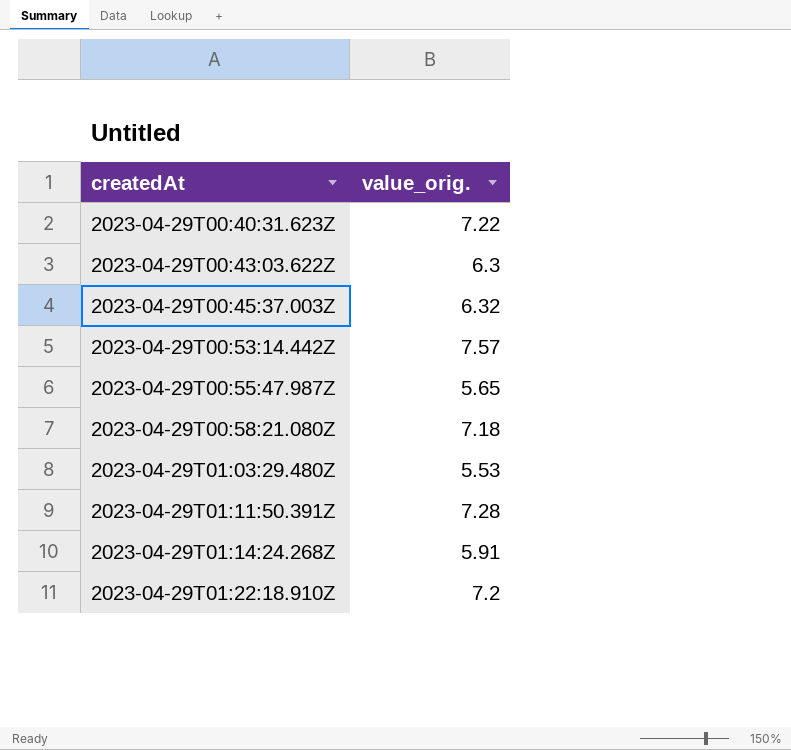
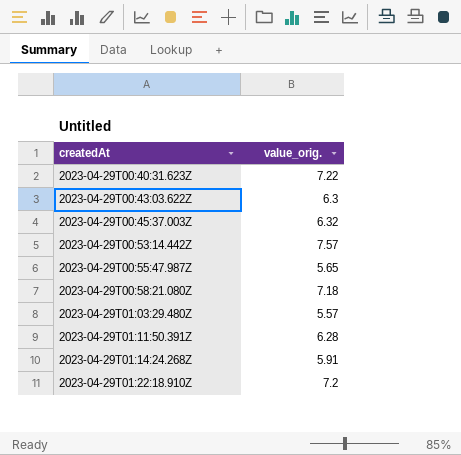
2023-04-29T01:03:29.480Z | value_orig.: 5.53 -> 5.57
2023-04-29T01:11:50.391Z | value_orig.: 7.28 -> 6.28

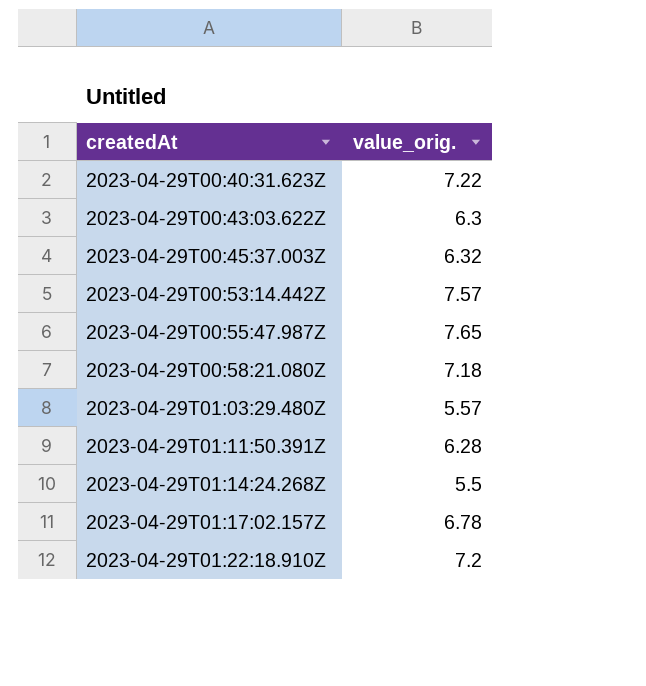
2023-04-29T00:55:47.987Z | value_orig.: 5.65 -> 7.65
2023-04-29T01:14:24.268Z | value_orig.: 5.91 -> 5.5
row 2023-04-29T01:17:02.157Z: none -> 6.78

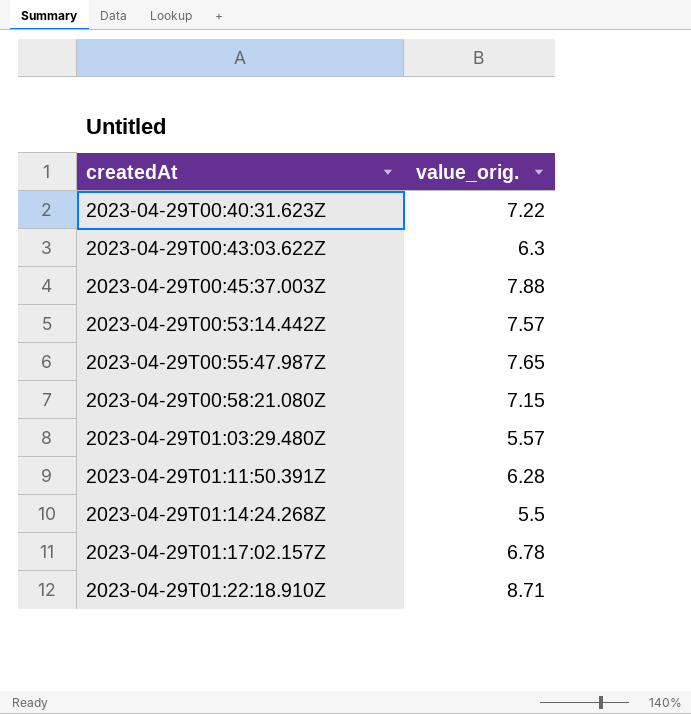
2023-04-29T00:45:37.003Z | value_orig.: 6.32 -> 7.88
2023-04-29T00:58:21.080Z | value_orig.: 7.18 -> 7.15
2023-04-29T01:22:18.910Z | value_orig.: 7.2 -> 8.71

